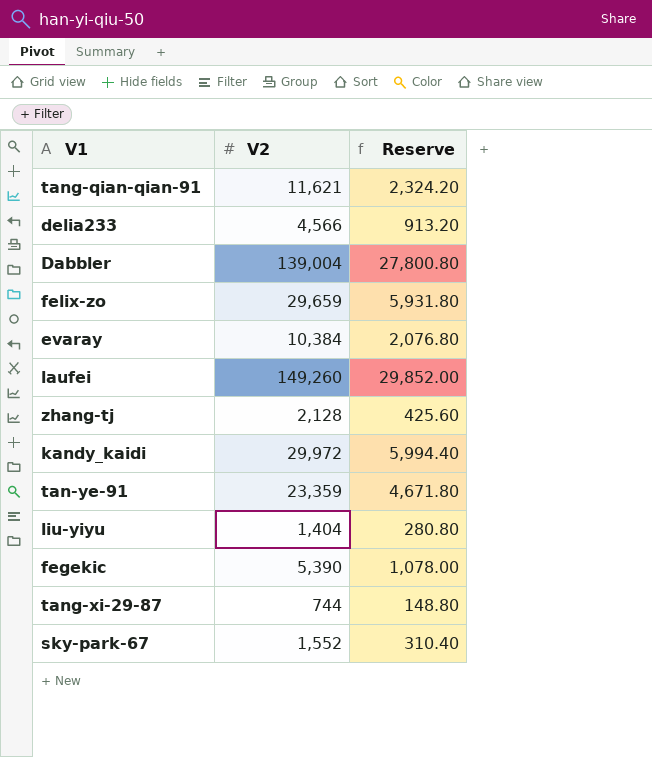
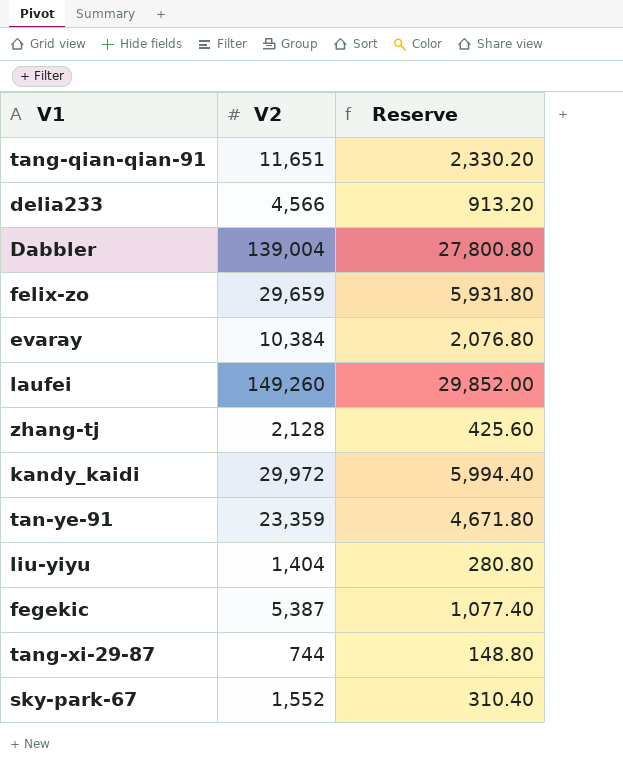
tang-qian-qian-91 | V2: 11,621 -> 11,651
tang-qian-qian-91 | Reserve: 2,324.20 -> 2,330.20
fegekic | V2: 5,390 -> 5,387
fegekic | Reserve: 1,078.00 -> 1,077.40

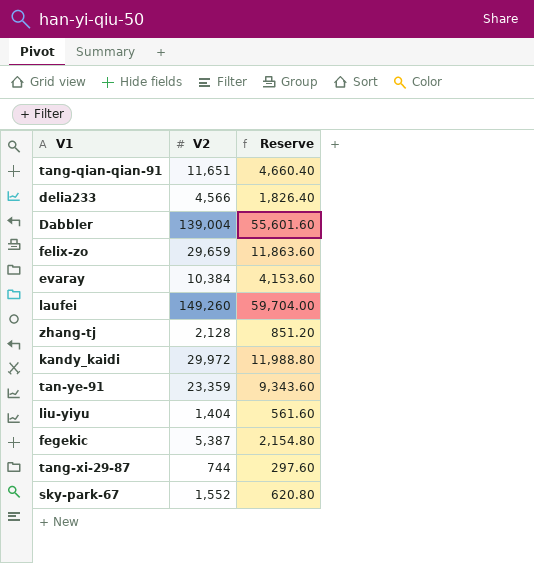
column Reserve | formula: [V2] * 0.2 -> [V2] * 0.4

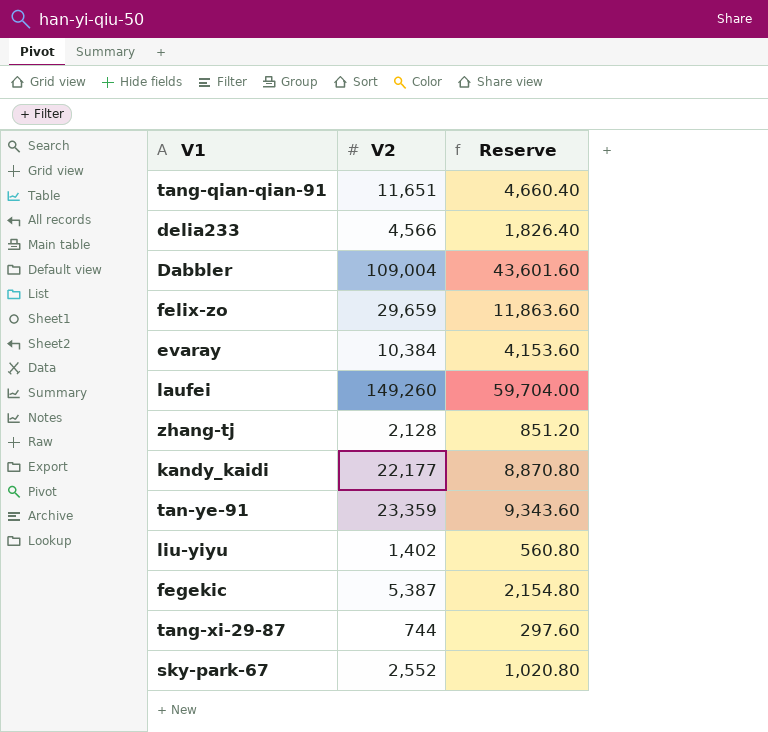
Dabbler | V2: 139,004 -> 109,004
Dabbler | Reserve: 55,601.60 -> 43,601.60
kandy_kaidi | V2: 29,972 -> 22,177
kandy_kaidi | Reserve: 11,988.80 -> 8,870.80
liu-yiyu | V2: 1,404 -> 1,402
liu-yiyu | Reserve: 561.60 -> 560.80
sky-park-67 | V2: 1,552 -> 2,552
sky-park-67 | Reserve: 620.80 -> 1,020.80

